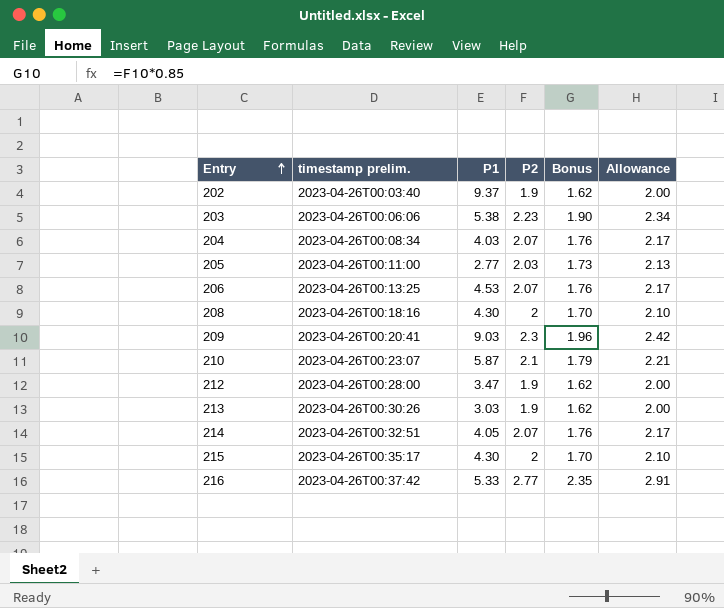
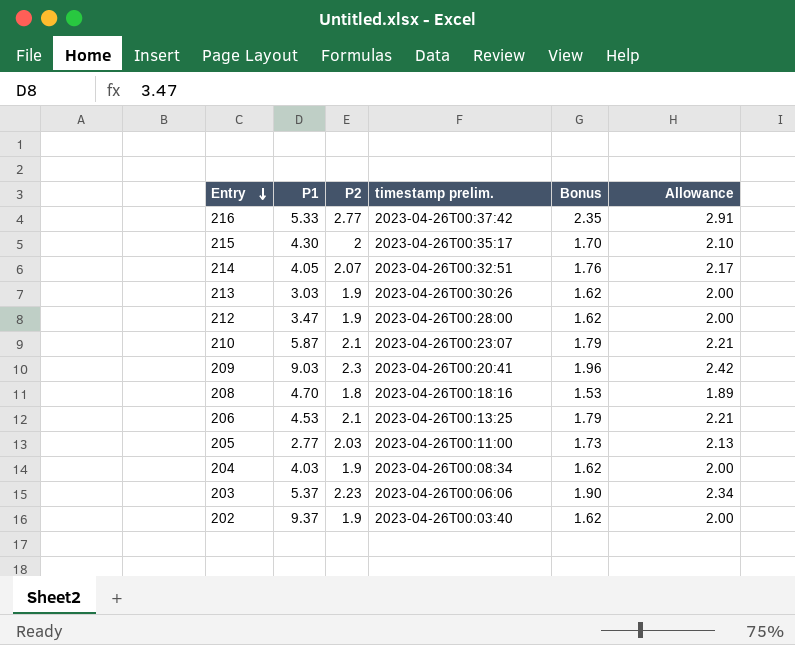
row order: Entry ascending -> Entry descending
column timestamp prelim. | position: 2 -> 4
208 | P1: 4.30 -> 4.70
208 | P2: 2 -> 1.8
208 | Bonus: 1.70 -> 1.53
208 | Allowance: 2.10 -> 1.89
206 | P2: 2.07 -> 2.1
206 | Bonus: 1.76 -> 1.79
206 | Allowance: 2.17 -> 2.21
204 | P2: 2.07 -> 1.9
204 | Bonus: 1.76 -> 1.62
204 | Allowance: 2.17 -> 2.00
203 | P1: 5.38 -> 5.37

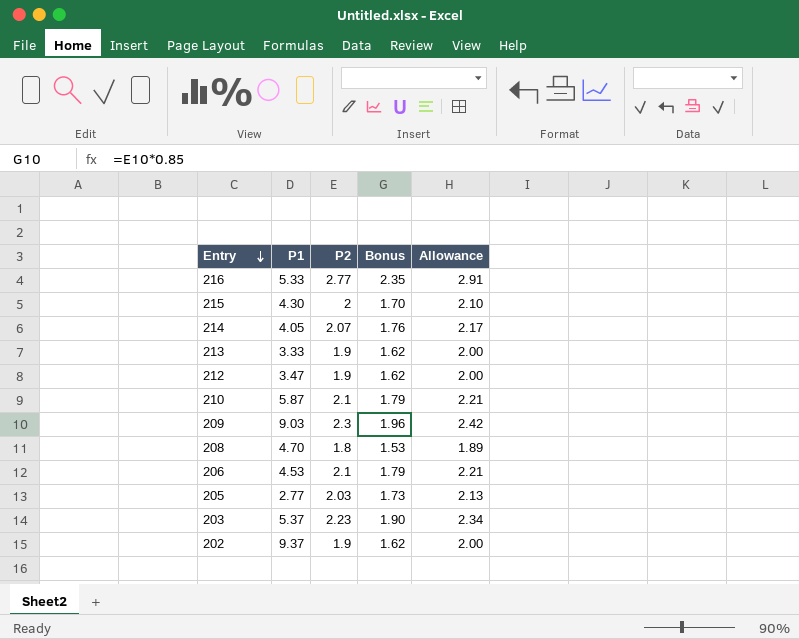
column timestamp prelim. | position: 4 -> none
row 204: 4.03 | 1.9 | 2023-04-26T00:08:34 | 1.62 | 2.00 -> none
213 | P1: 3.03 -> 3.33

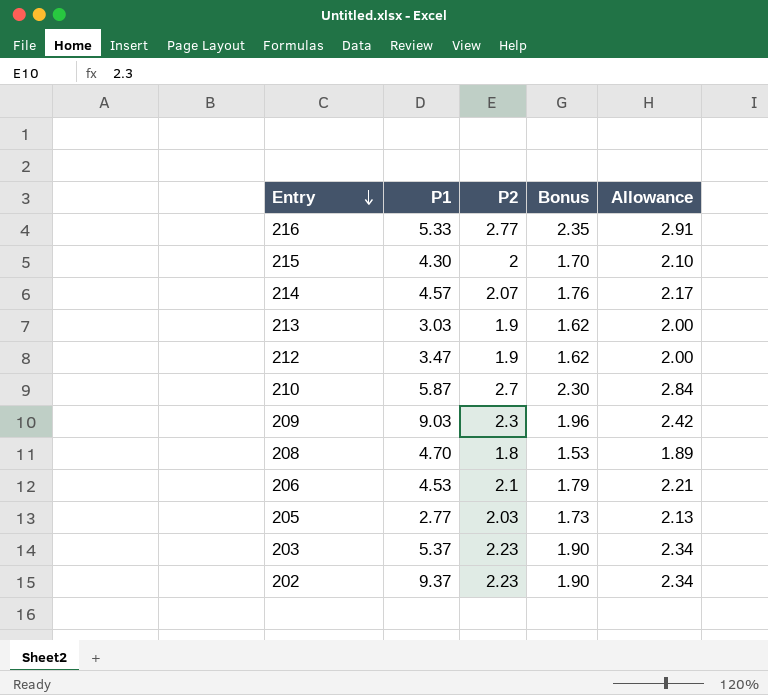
214 | P1: 4.05 -> 4.57
213 | P1: 3.33 -> 3.03
210 | P2: 2.1 -> 2.7
210 | Bonus: 1.79 -> 2.30
210 | Allowance: 2.21 -> 2.84
202 | P2: 1.9 -> 2.23
202 | Bonus: 1.62 -> 1.90
202 | Allowance: 2.00 -> 2.34

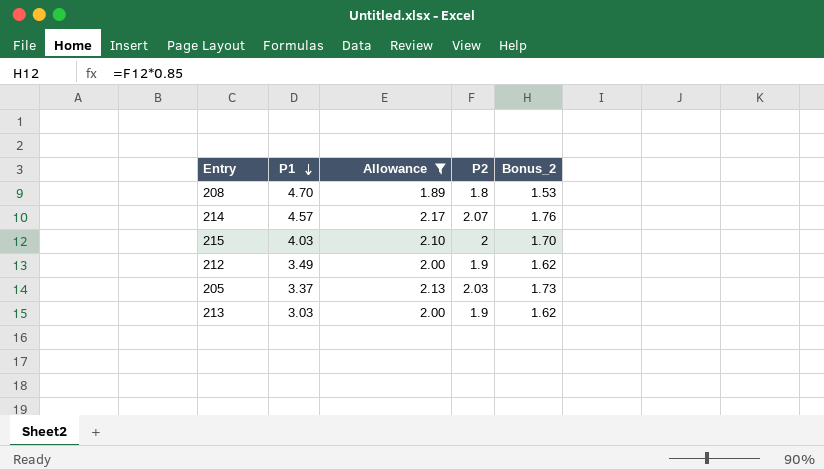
filter: none -> Allowance <= 2.17
row order: Entry descending -> P1 descending
column Allowance | position: 5 -> 3
column name: Bonus -> Bonus_2
215 | P1: 4.30 -> 4.03
212 | P1: 3.47 -> 3.49
205 | P1: 2.77 -> 3.37

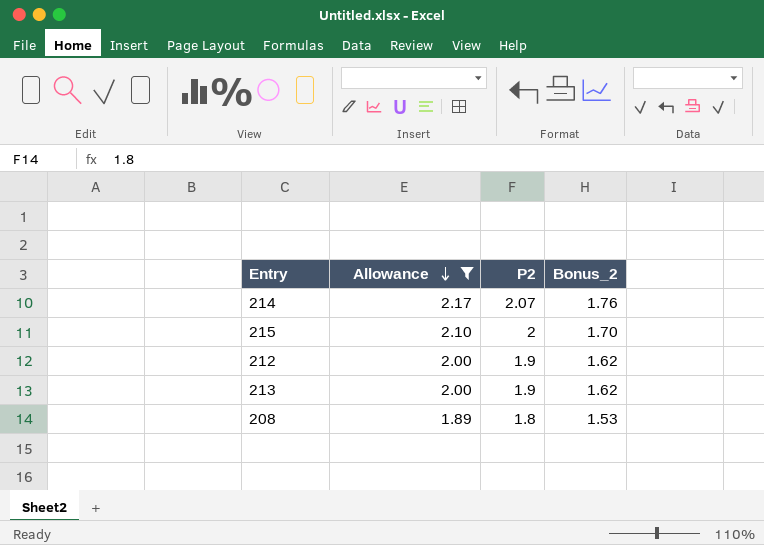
row order: P1 descending -> Allowance descending
column P1 | position: 2 -> none
row 205: 3.37 | 2.13 | 2.03 | 1.73 -> none

